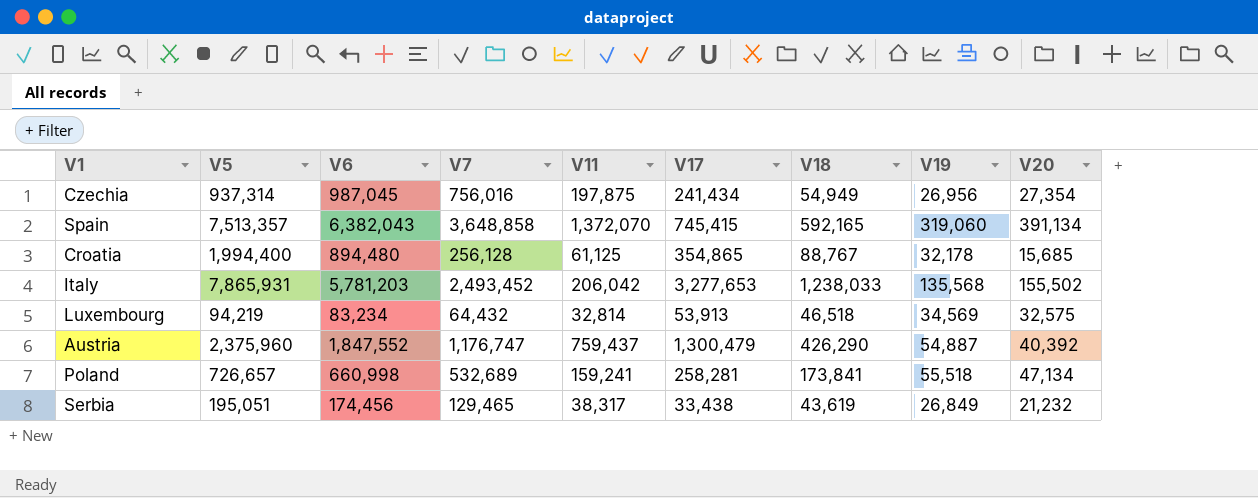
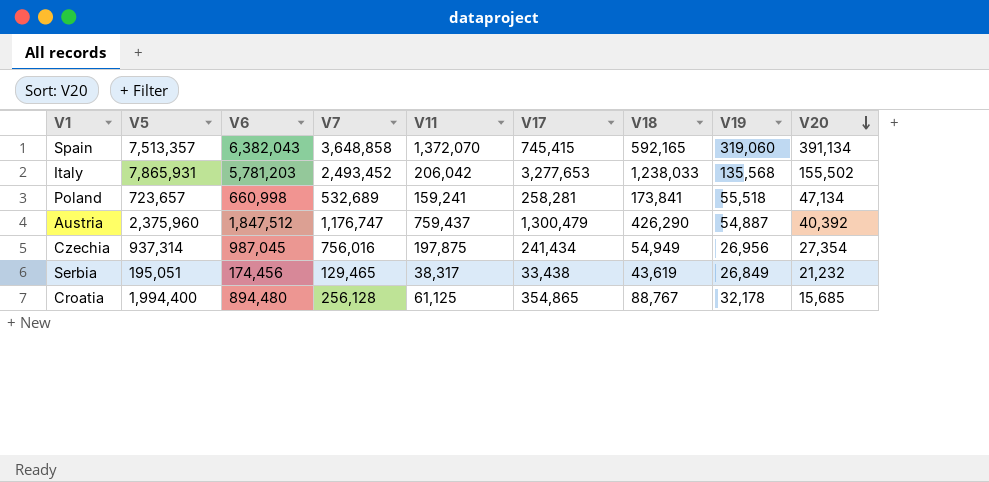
row order: none -> V20 descending
row Luxembourg: 94,219 | 83,234 | 64,432 | 32,814 | 53,913 | 46,518 | 34,569 | 32,575 -> none
Poland | V5: 726,657 -> 723,657
Austria | V6: 1,847,552 -> 1,847,512

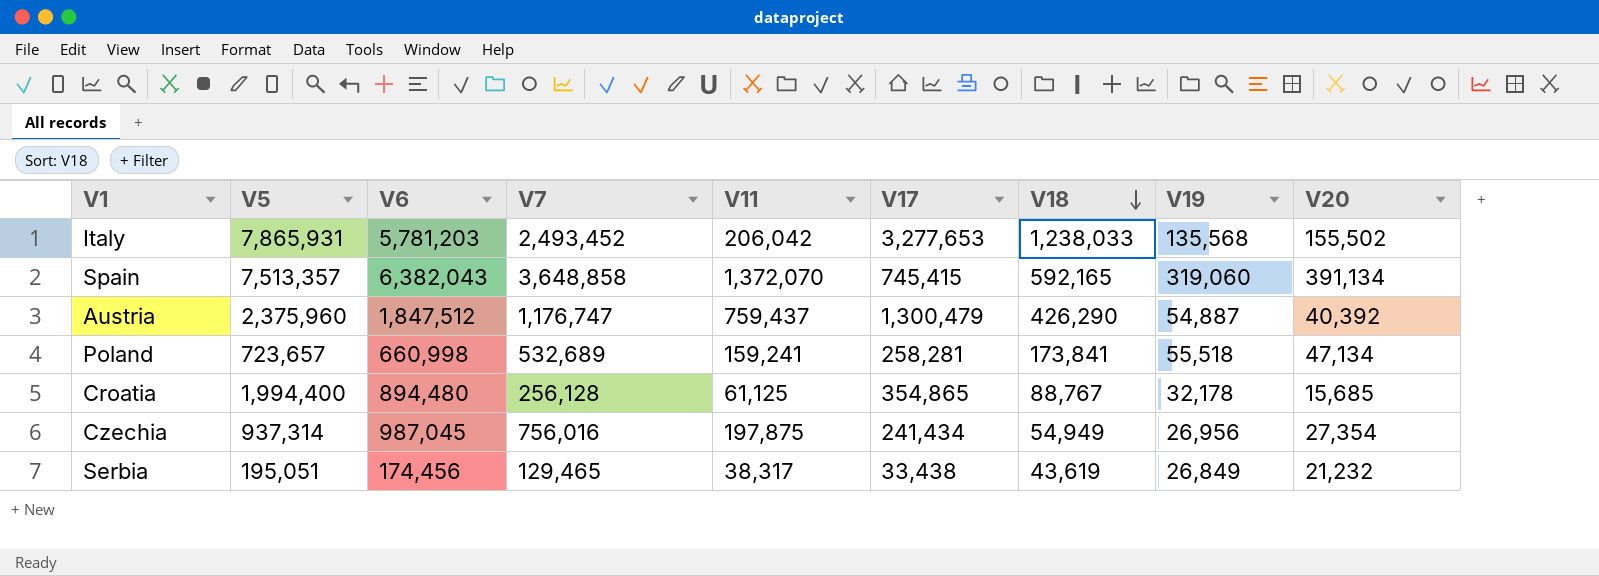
row order: V20 descending -> V18 descending

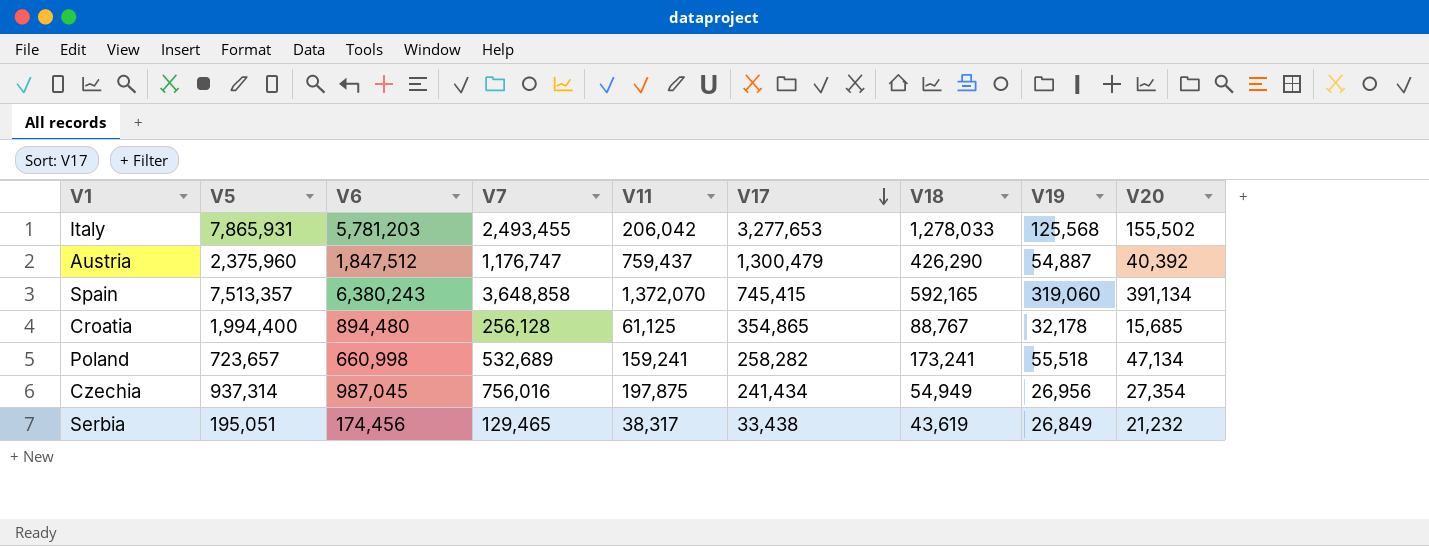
row order: V18 descending -> V17 descending
Italy | V7: 2,493,452 -> 2,493,455
Italy | V18: 1,238,033 -> 1,278,033
Italy | V19: 135,568 -> 125,568
Spain | V6: 6,382,043 -> 6,380,243
Poland | V17: 258,281 -> 258,282
Poland | V18: 173,841 -> 173,241

